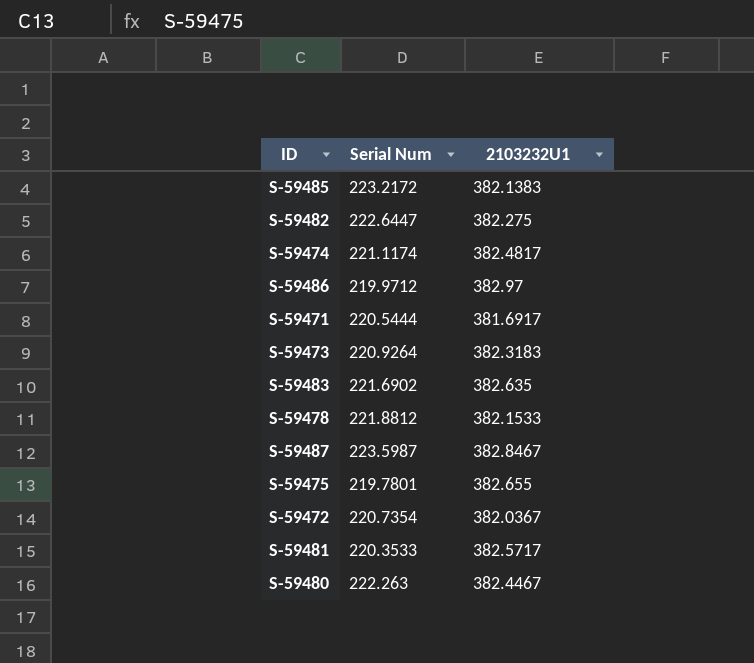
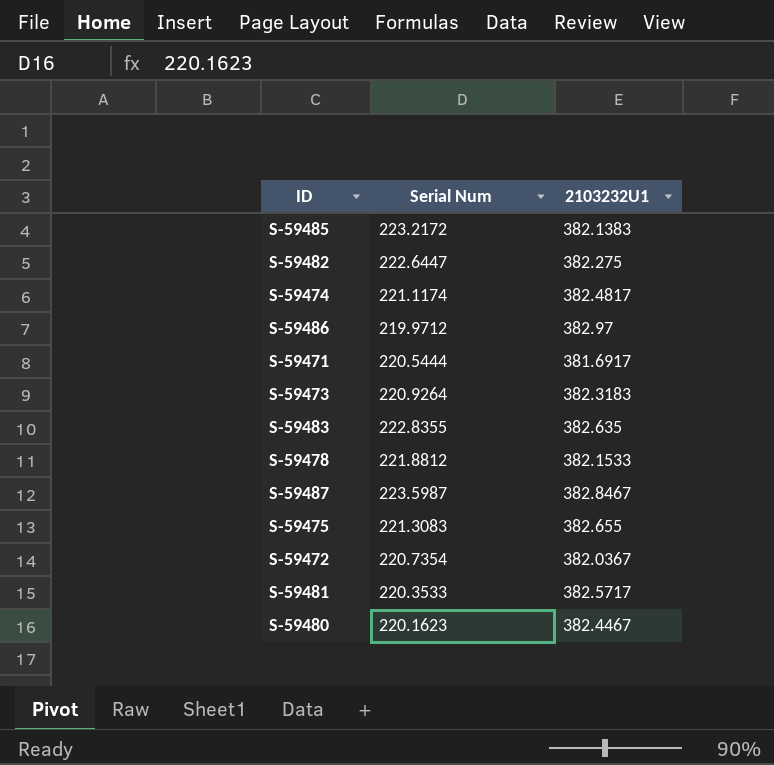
S-59483 | Serial Num: 221.6902 -> 222.8355
S-59475 | Serial Num: 219.7801 -> 221.3083
S-59480 | Serial Num: 222.263 -> 220.1623

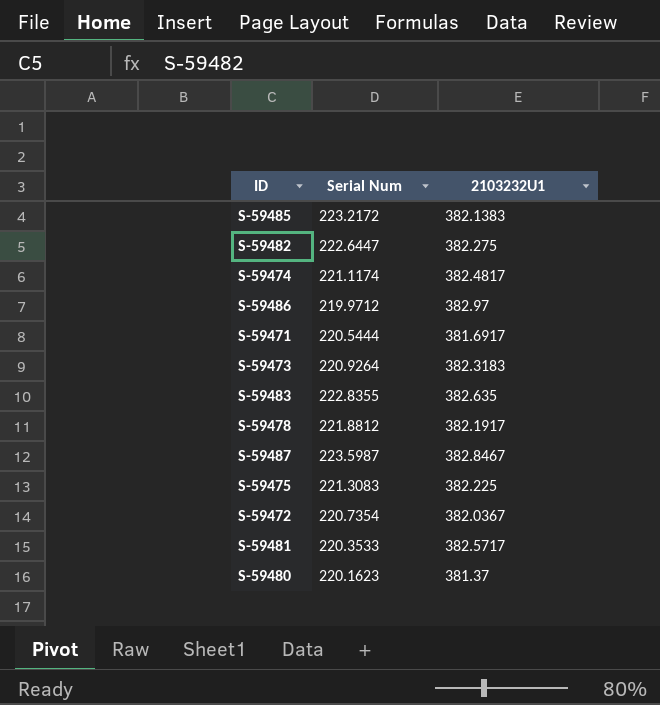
S-59478 | 2103232U1: 382.1533 -> 382.1917
S-59475 | 2103232U1: 382.655 -> 382.225
S-59480 | 2103232U1: 382.4467 -> 381.37

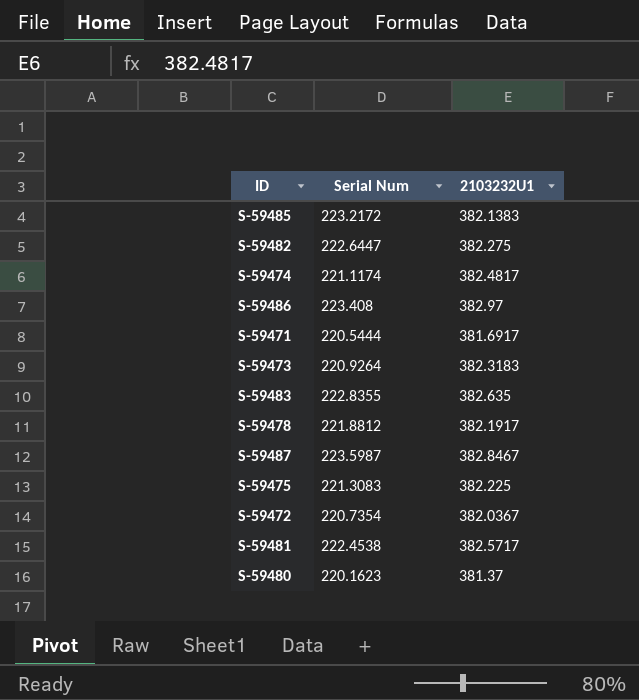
S-59486 | Serial Num: 219.9712 -> 223.408
S-59481 | Serial Num: 220.3533 -> 222.4538

